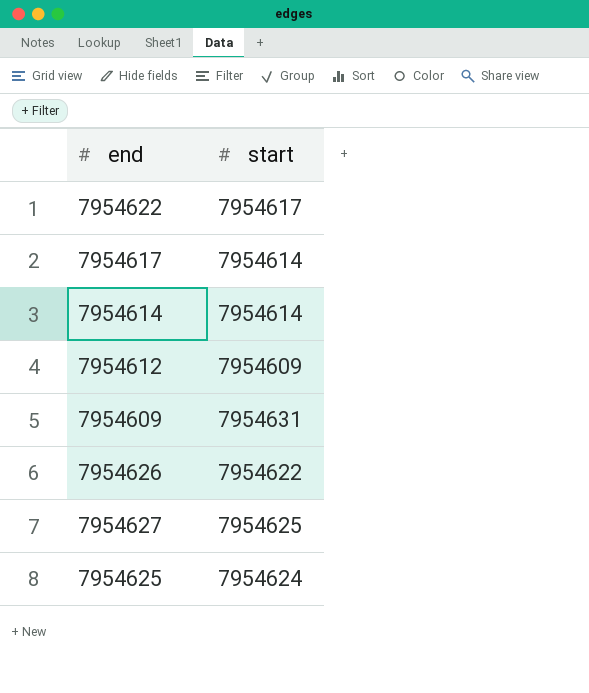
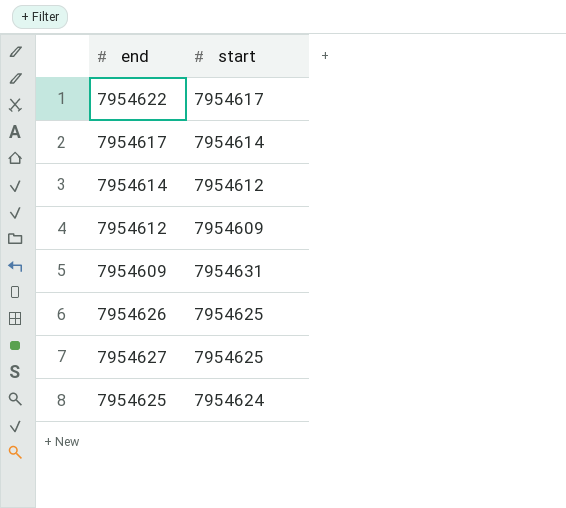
7954614 | start: 7954614 -> 7954612
7954626 | start: 7954622 -> 7954625

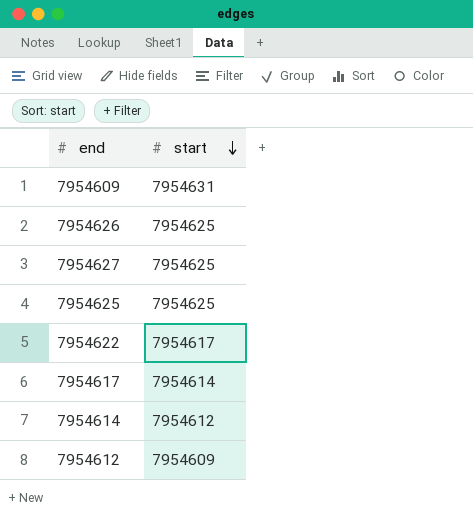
row order: none -> start descending
7954625 | start: 7954624 -> 7954625

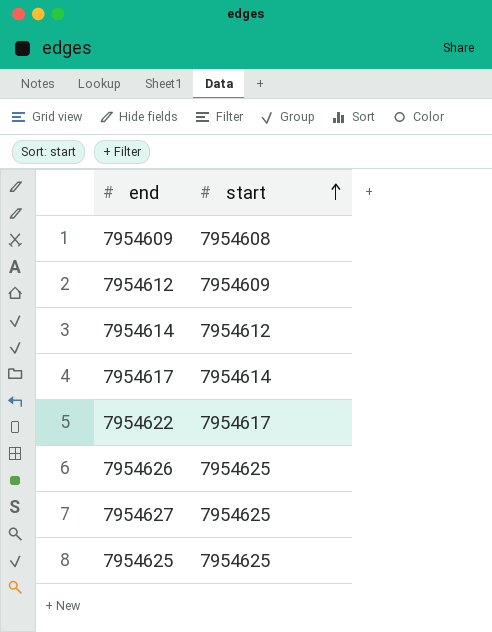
row order: start descending -> start ascending
7954609 | start: 7954631 -> 7954608

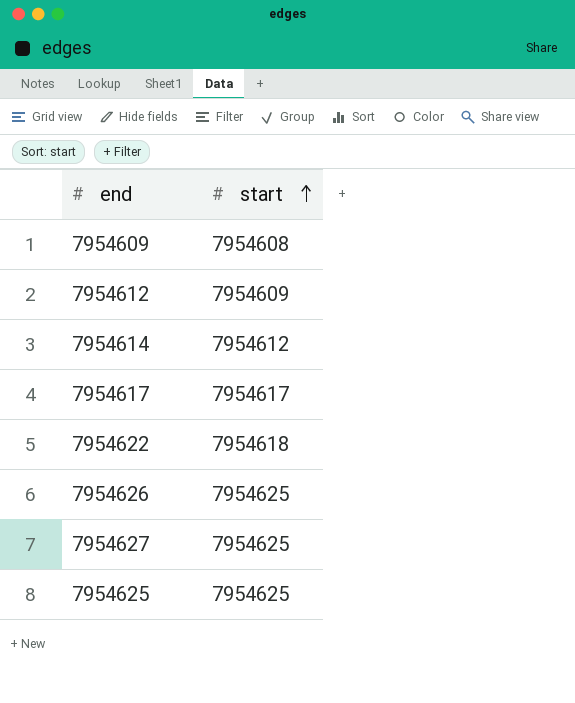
7954617 | start: 7954614 -> 7954617
7954622 | start: 7954617 -> 7954618

